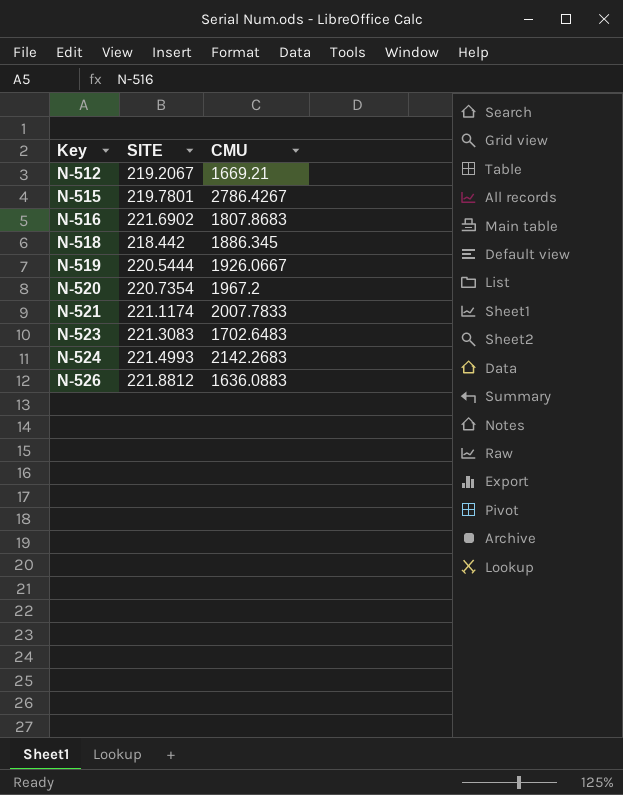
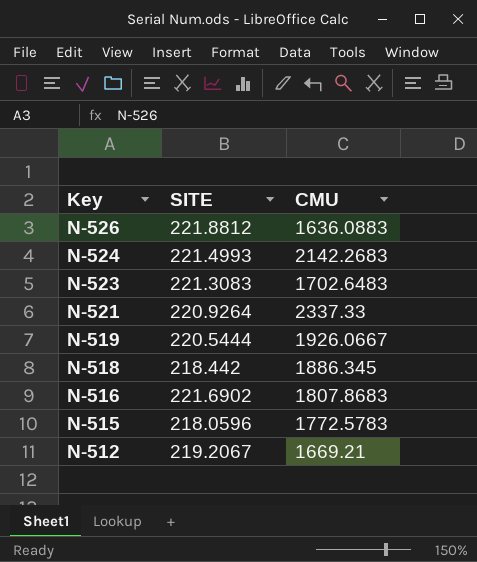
row order: Key ascending -> Key descending
row N-520: 220.7354 | 1967.2 -> none
N-521 | SITE: 221.1174 -> 220.9264
N-521 | CMU: 2007.7833 -> 2337.33
N-515 | SITE: 219.7801 -> 218.0596
N-515 | CMU: 2786.4267 -> 1772.5783

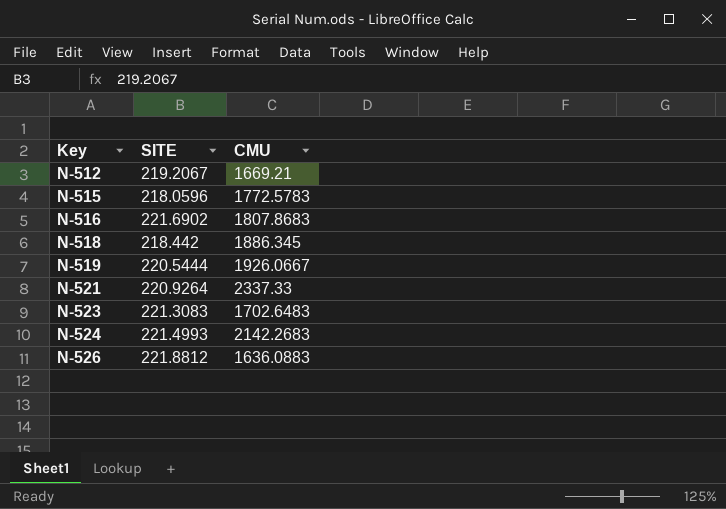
row order: Key descending -> Key ascending

